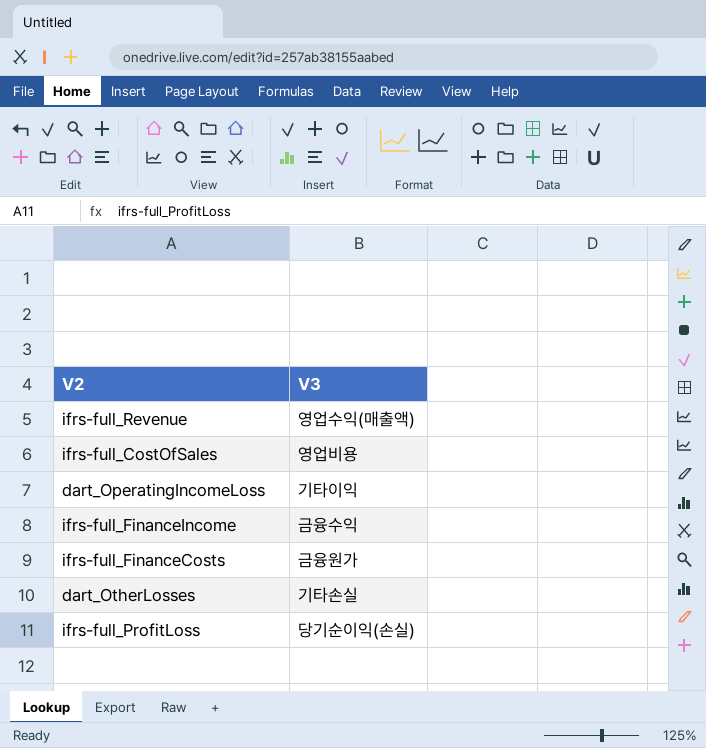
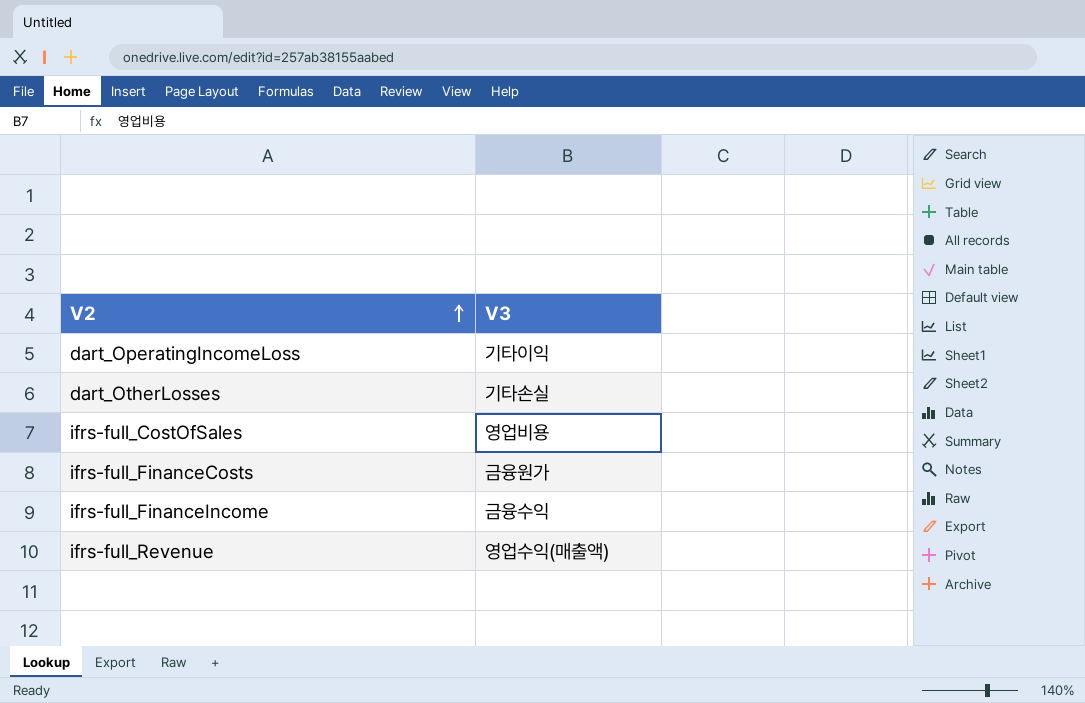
row order: none -> V2 ascending
row ifrs-full_ProfitLoss: 당기순이익(손실) -> none

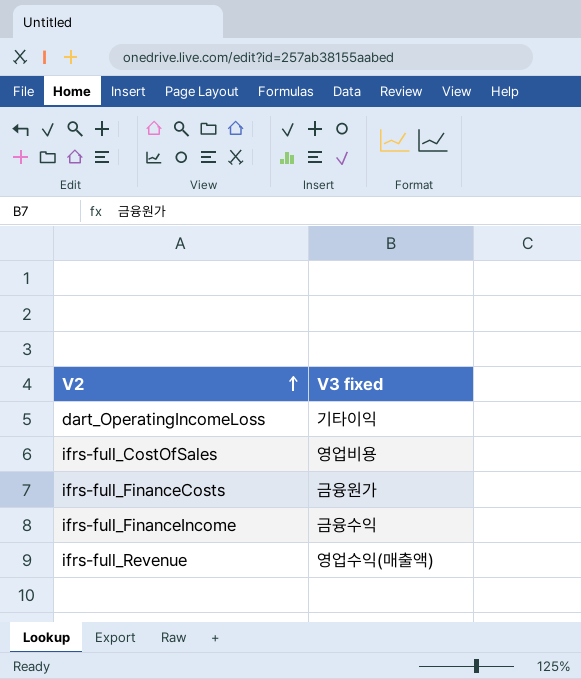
column name: V3 -> V3 fixed
row dart_OtherLosses: 기타손실 -> none

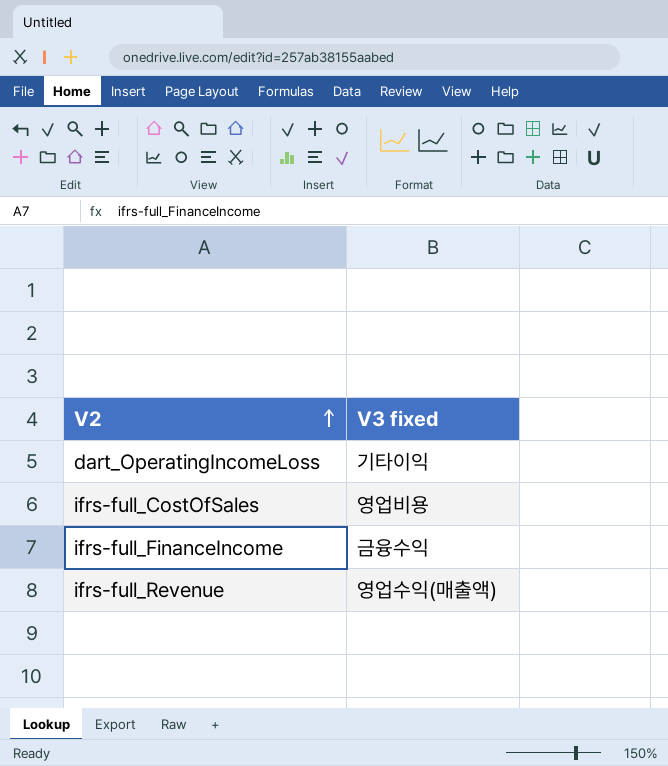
row ifrs-full_FinanceCosts: 금융원가 -> none

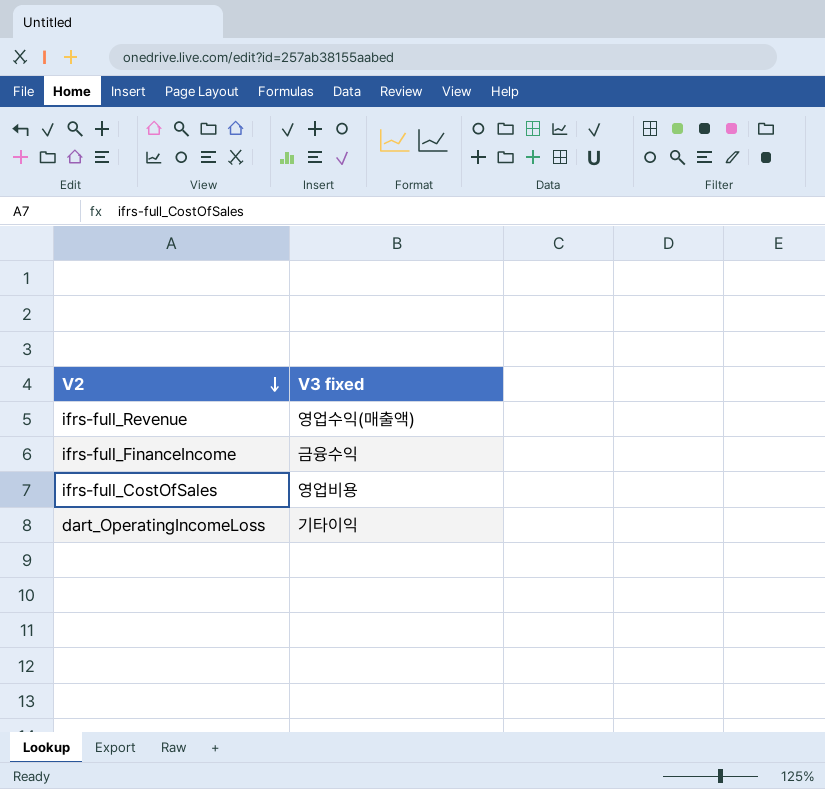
row order: V2 ascending -> V2 descending

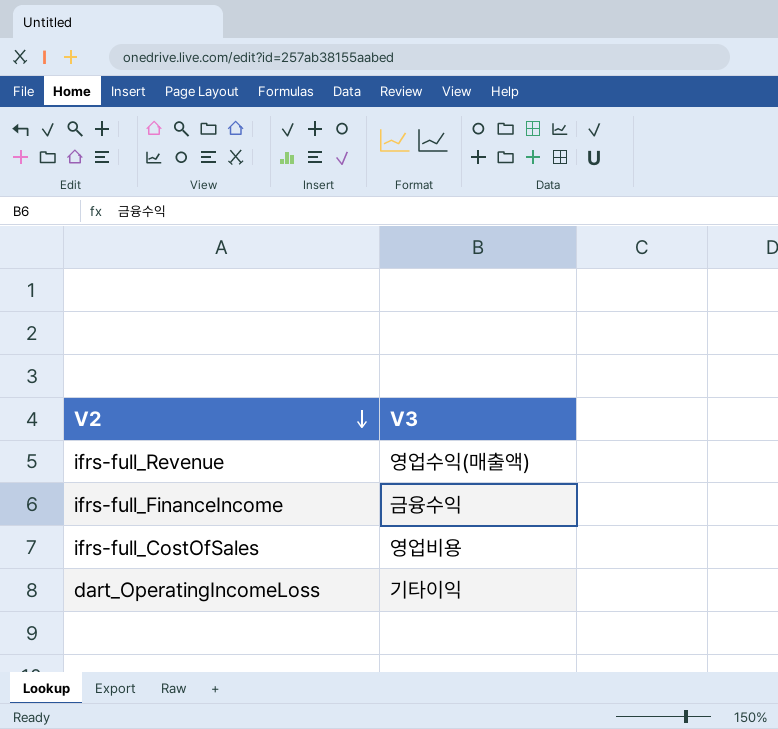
column name: V3 fixed -> V3

